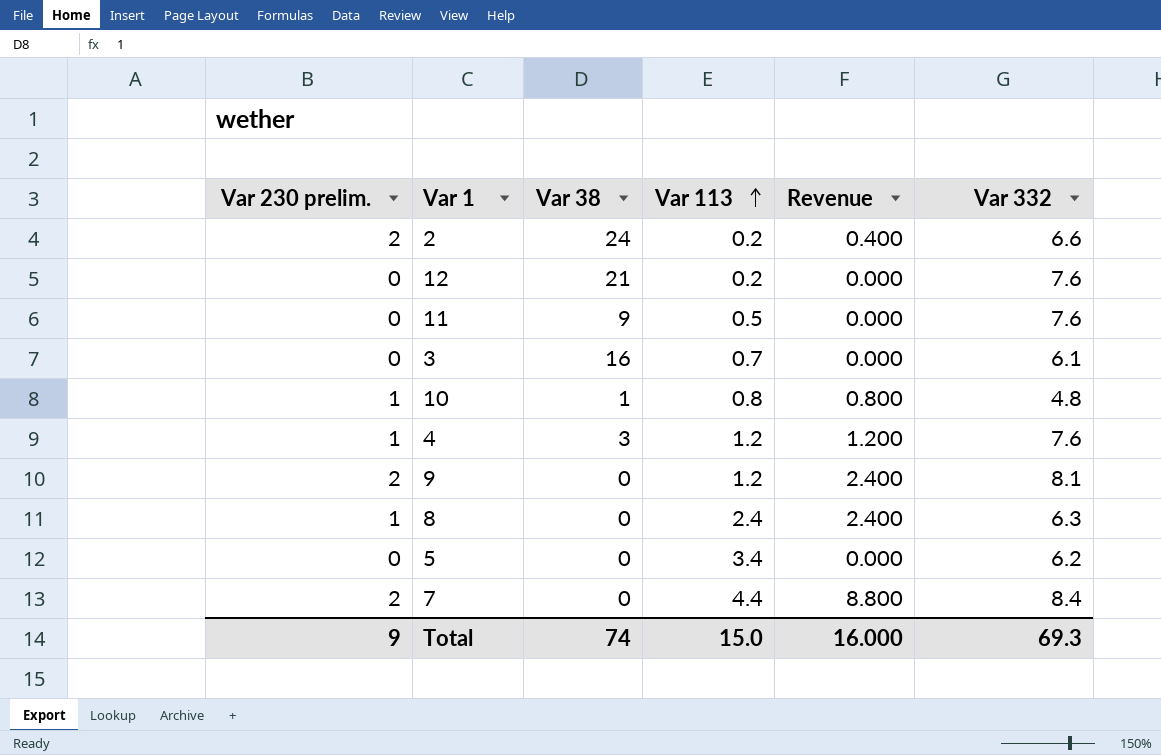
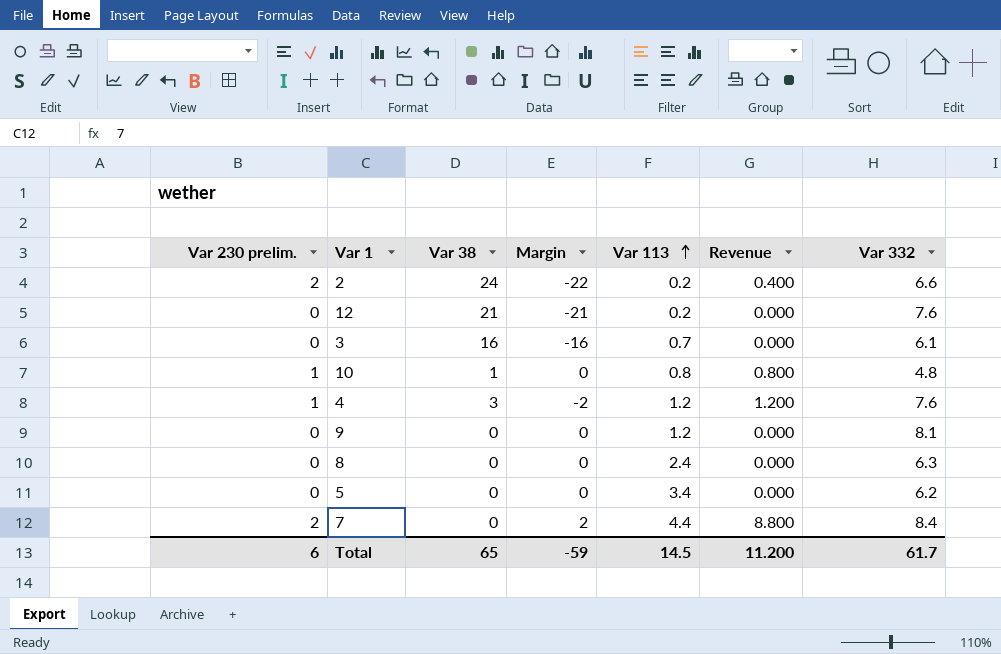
column Margin | formula: none -> [Var 230 prelim.] - [Var 38]
row 11: 0 | 9 | 0.5 | 0.000 | 7.6 -> none
9 | Var 230 prelim.: 2 -> 0
9 | Revenue: 2.400 -> 0.000
8 | Var 230 prelim.: 1 -> 0
8 | Revenue: 2.400 -> 0.000
Total | Var 230 prelim.: 9 -> 6
Total | Var 38: 74 -> 65
Total | Var 113: 15.0 -> 14.5
Total | Revenue: 16.000 -> 11.200
Total | Var 332: 69.3 -> 61.7

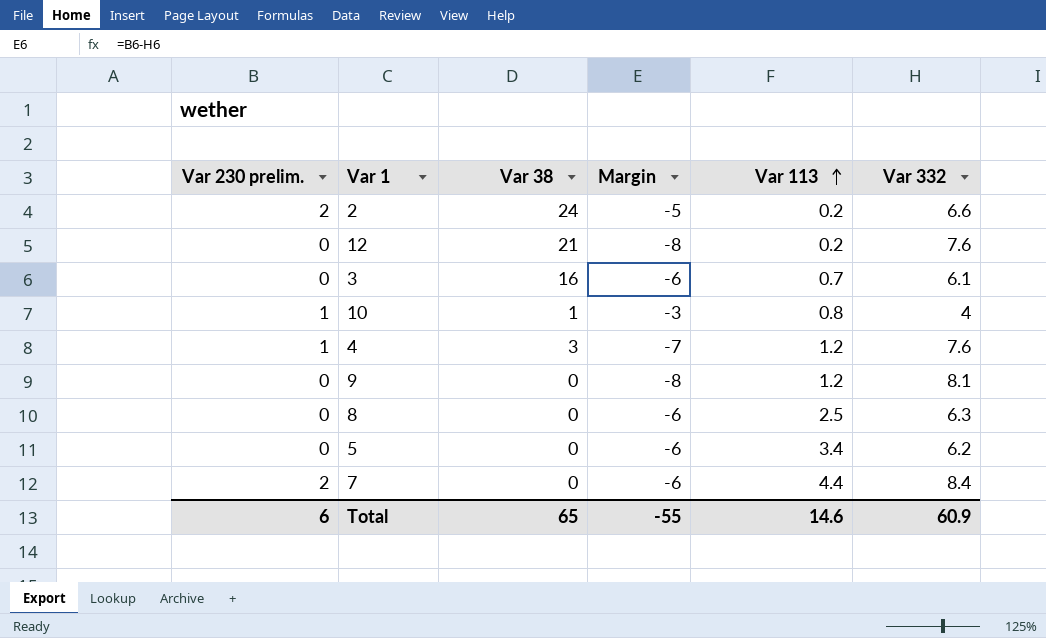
column Revenue | formula: [Var 230 prelim.] * [Var 113] -> none
column Margin | formula: [Var 230 prelim.] - [Var 38] -> [Var 230 prelim.] - [Var 332]
10 | Var 332: 4.8 -> 4
8 | Var 113: 2.4 -> 2.5
Total | Margin: -59 -> -55
Total | Var 113: 14.5 -> 14.6
Total | Var 332: 61.7 -> 60.9

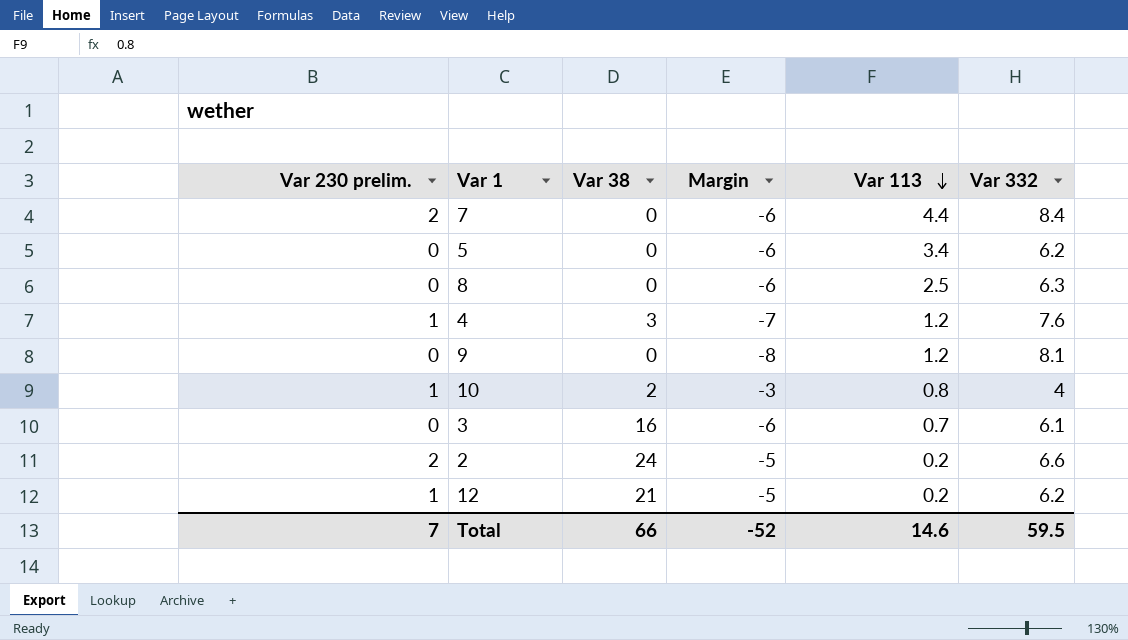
row order: Var 113 ascending -> Var 113 descending
10 | Var 38: 1 -> 2
12 | Var 230 prelim.: 0 -> 1
12 | Margin: -8 -> -5
12 | Var 332: 7.6 -> 6.2
Total | Var 230 prelim.: 6 -> 7
Total | Var 38: 65 -> 66
Total | Margin: -55 -> -52
Total | Var 332: 60.9 -> 59.5

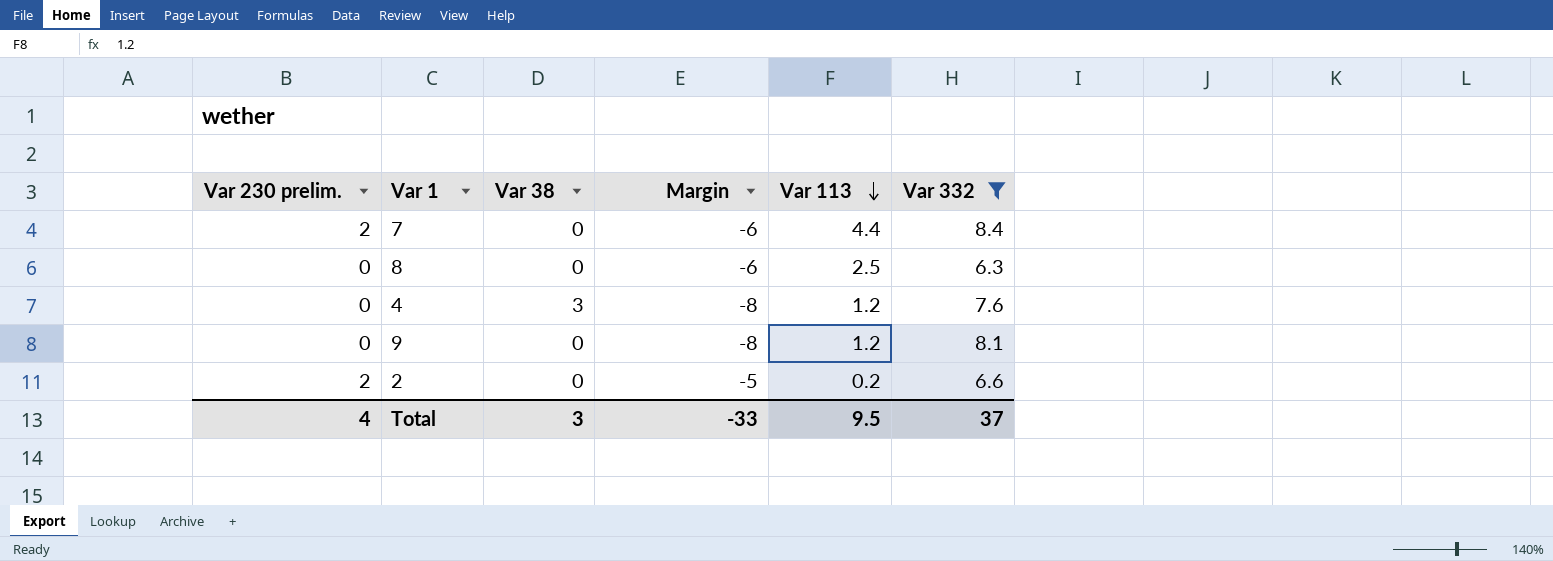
filter: none -> Var 332 >= 6.3
4 | Var 230 prelim.: 1 -> 0
4 | Margin: -7 -> -8
2 | Var 38: 24 -> 0
Total | Var 230 prelim.: 7 -> 4
Total | Var 38: 66 -> 3
Total | Margin: -52 -> -33
Total | Var 113: 14.6 -> 9.5
Total | Var 332: 59.5 -> 37

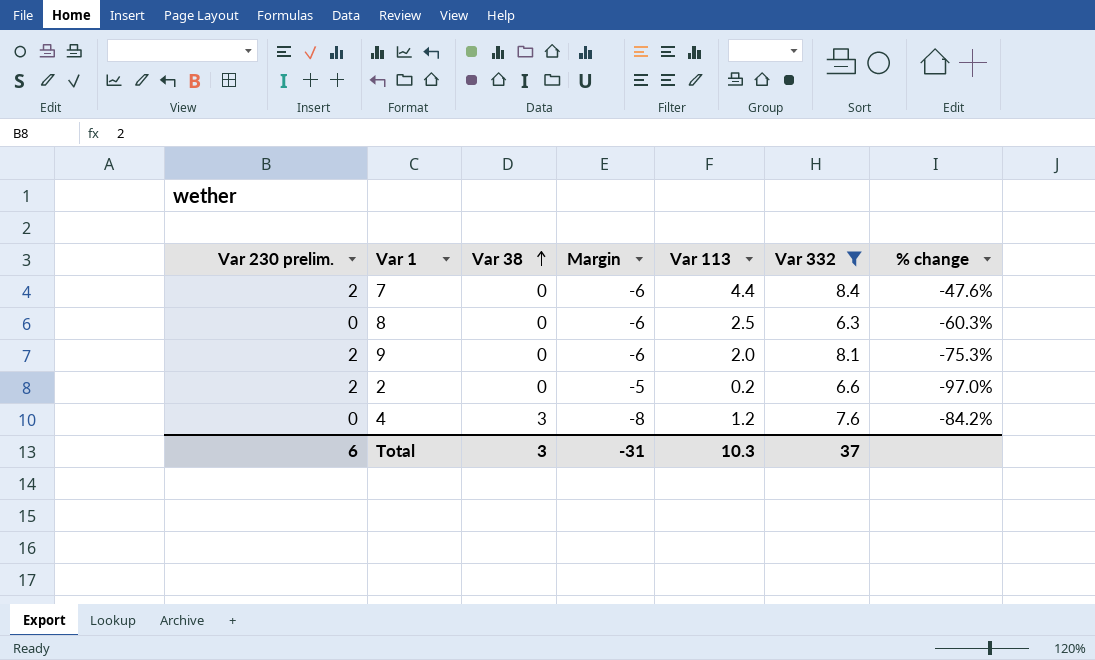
row order: Var 113 descending -> Var 38 ascending
column % change | formula: none -> ([Var 113] - [Var 332]) / [Var 332]
9 | Var 230 prelim.: 0 -> 2
9 | Margin: -8 -> -6
9 | Var 113: 1.2 -> 2.0
Total | Var 230 prelim.: 4 -> 6
Total | Margin: -33 -> -31
Total | Var 113: 9.5 -> 10.3

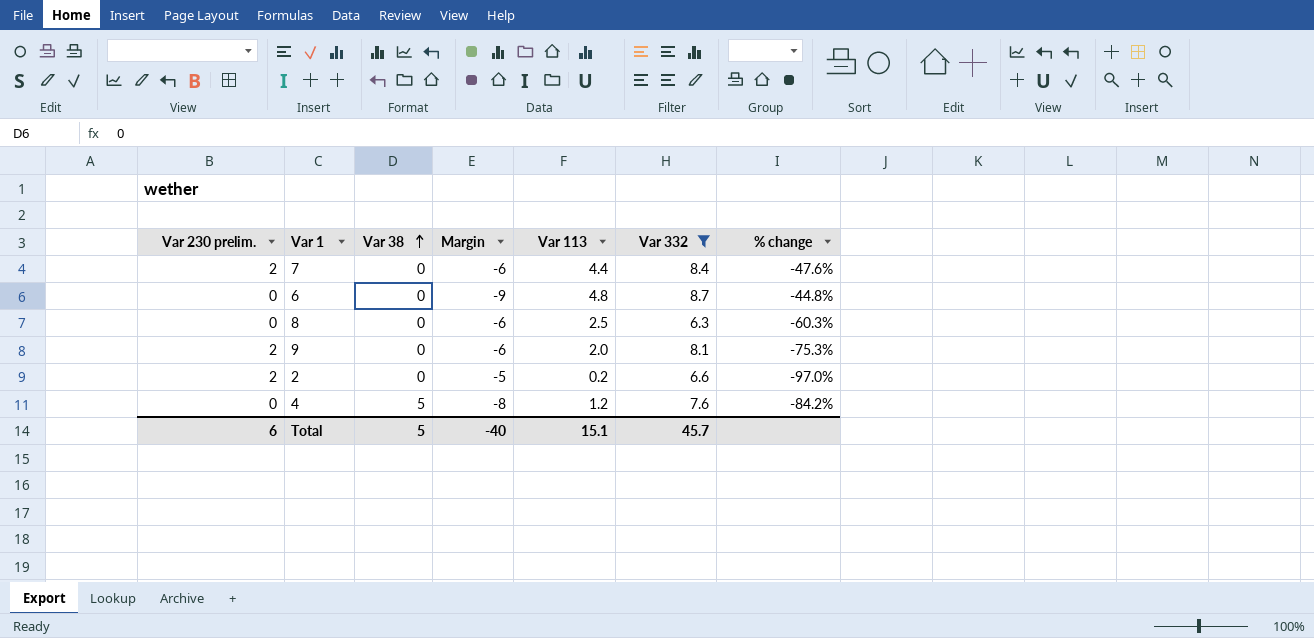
row 6: none -> 0 | 0 | -9 | 4.8 | 8.7 | -44.8%
4 | Var 38: 3 -> 5
Total | Var 38: 3 -> 5
Total | Margin: -31 -> -40
Total | Var 113: 10.3 -> 15.1
Total | Var 332: 37 -> 45.7

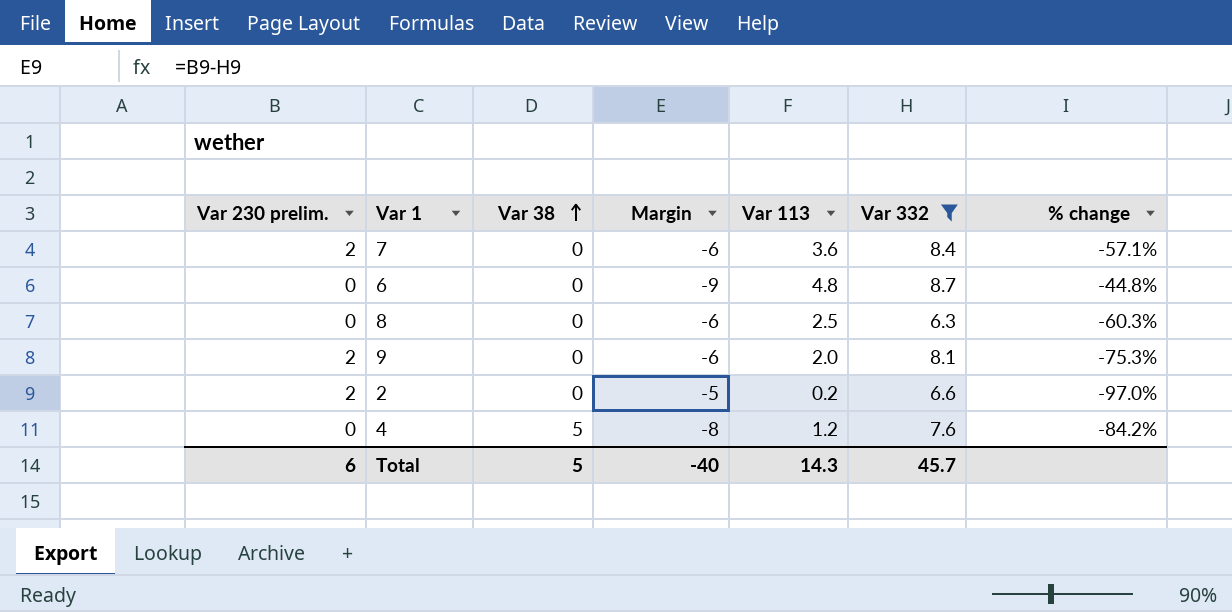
7 | Var 113: 4.4 -> 3.6
7 | % change: -47.6% -> -57.1%
Total | Var 113: 15.1 -> 14.3

